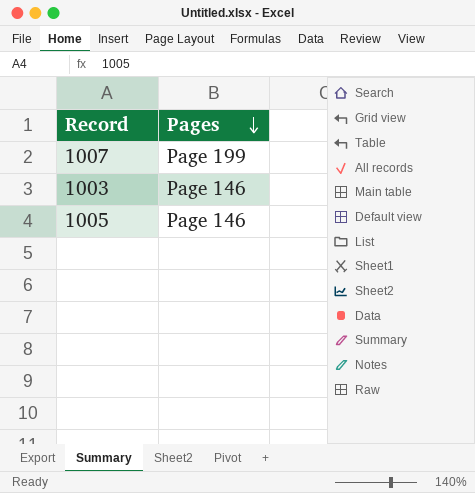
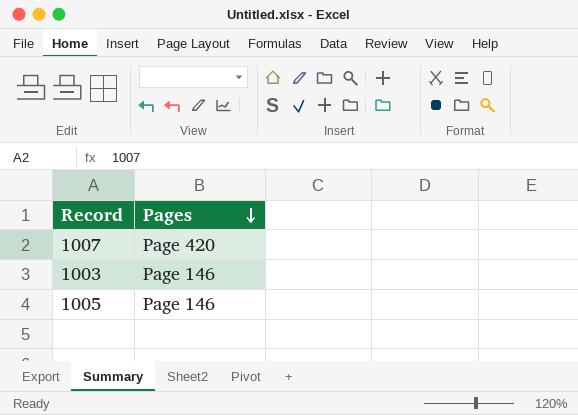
1007 | Pages: Page 199 -> Page 420

